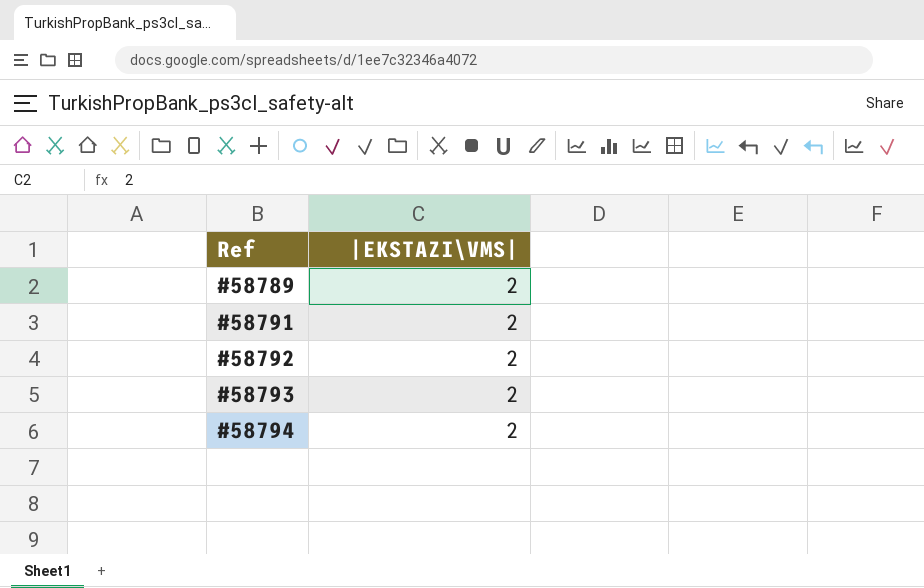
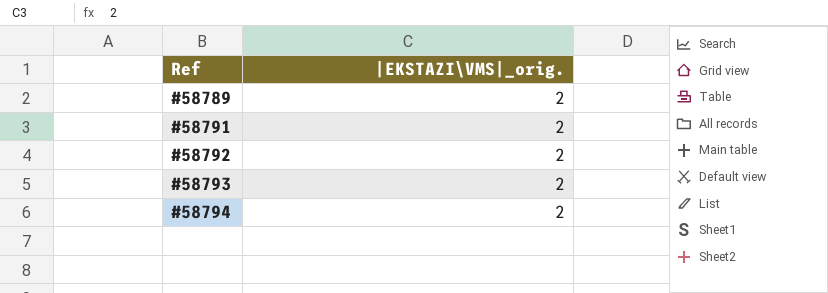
column name: |EKSTAZI\VMS| -> |EKSTAZI\VMS|_orig.

